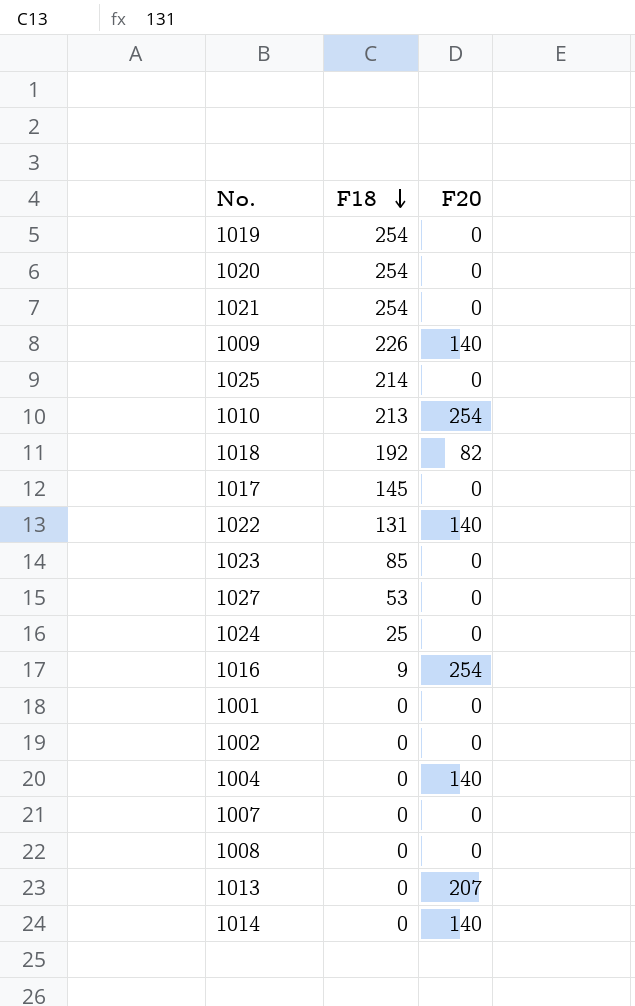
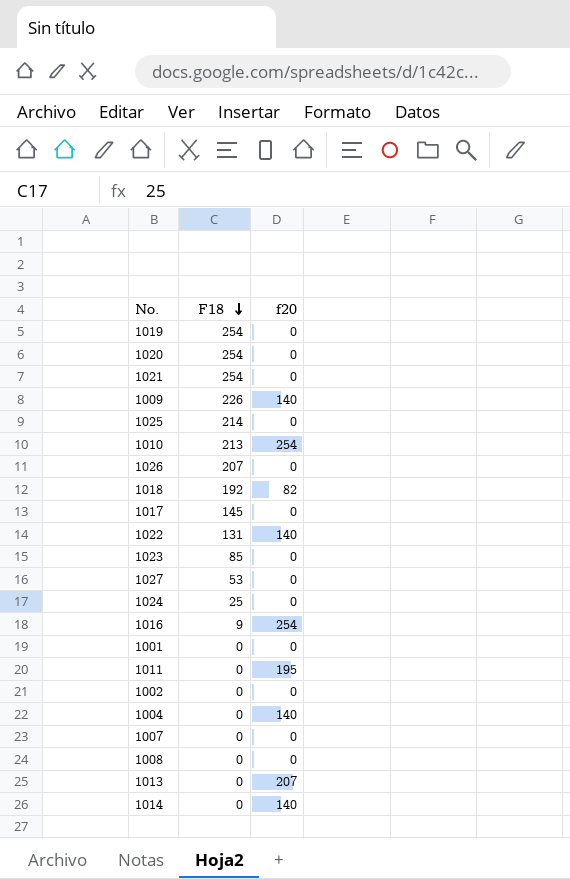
column name: F20 -> f20
row 1026: none -> 207 | 0
row 1011: none -> 0 | 195

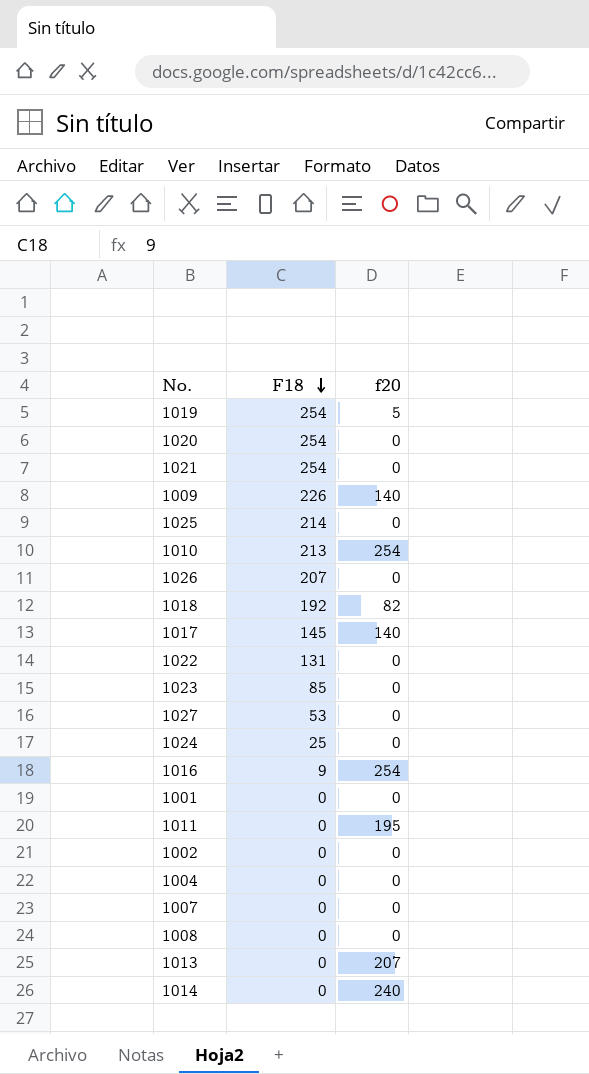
1019 | f20: 0 -> 5
1017 | f20: 0 -> 140
1022 | f20: 140 -> 0
1004 | f20: 140 -> 0
1014 | f20: 140 -> 240

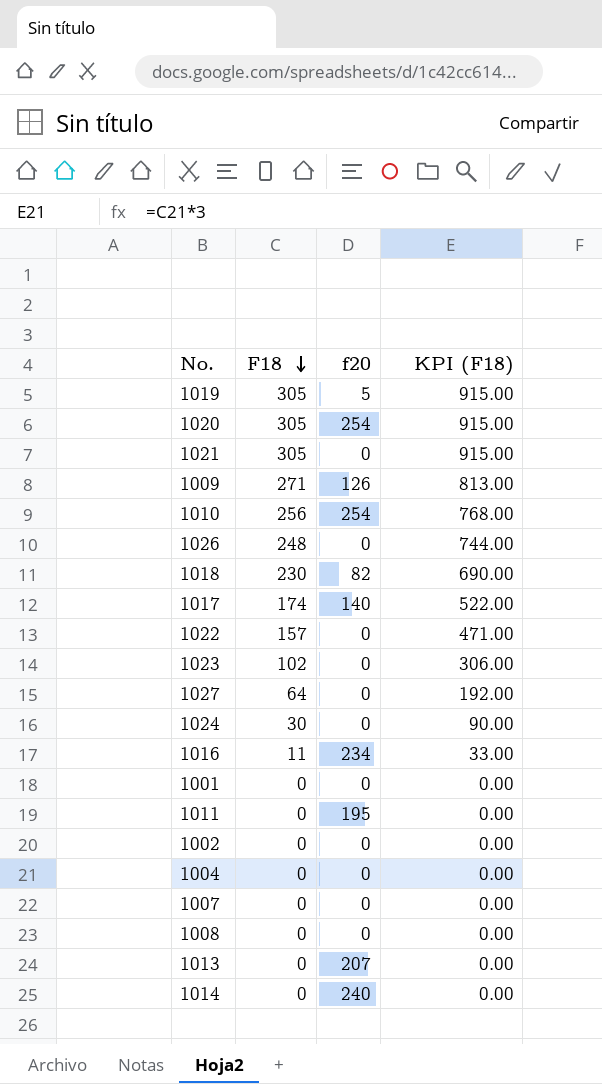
column KPI (F18) | formula: none -> [F18] * 3
row 1025: 214 | 0 -> none
1019 | F18: 254 -> 305
1020 | F18: 254 -> 305
1020 | f20: 0 -> 254
1021 | F18: 254 -> 305
1009 | F18: 226 -> 271
1009 | f20: 140 -> 126
1010 | F18: 213 -> 256
1026 | F18: 207 -> 248
1018 | F18: 192 -> 230
1017 | F18: 145 -> 174
1022 | F18: 131 -> 157
1023 | F18: 85 -> 102
1027 | F18: 53 -> 64
1024 | F18: 25 -> 30
1016 | F18: 9 -> 11
1016 | f20: 254 -> 234

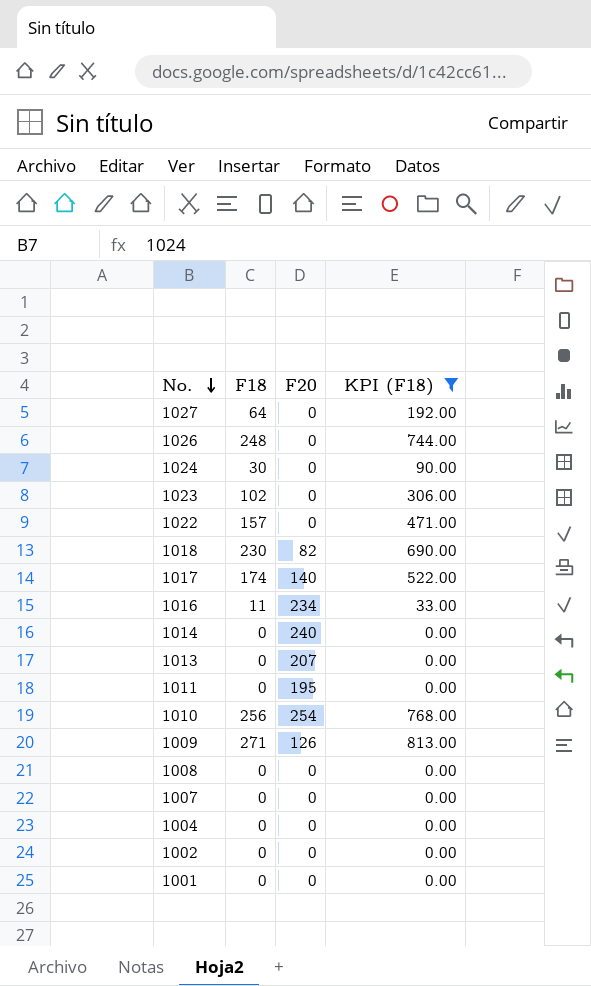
filter: none -> KPI (F18) != 915.00
row order: F18 descending -> No. descending
column name: f20 -> F20

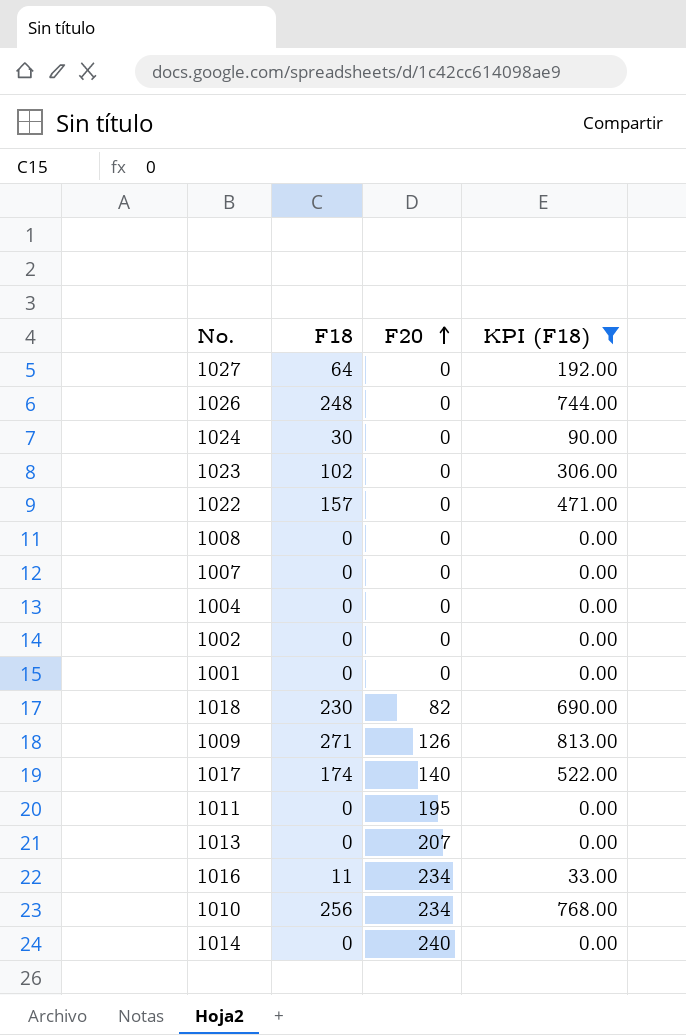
row order: No. descending -> F20 ascending
1010 | F20: 254 -> 234

